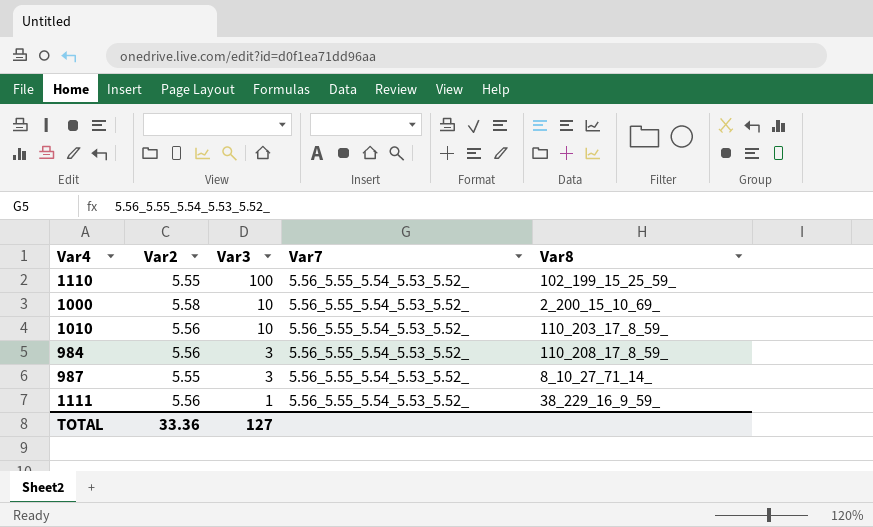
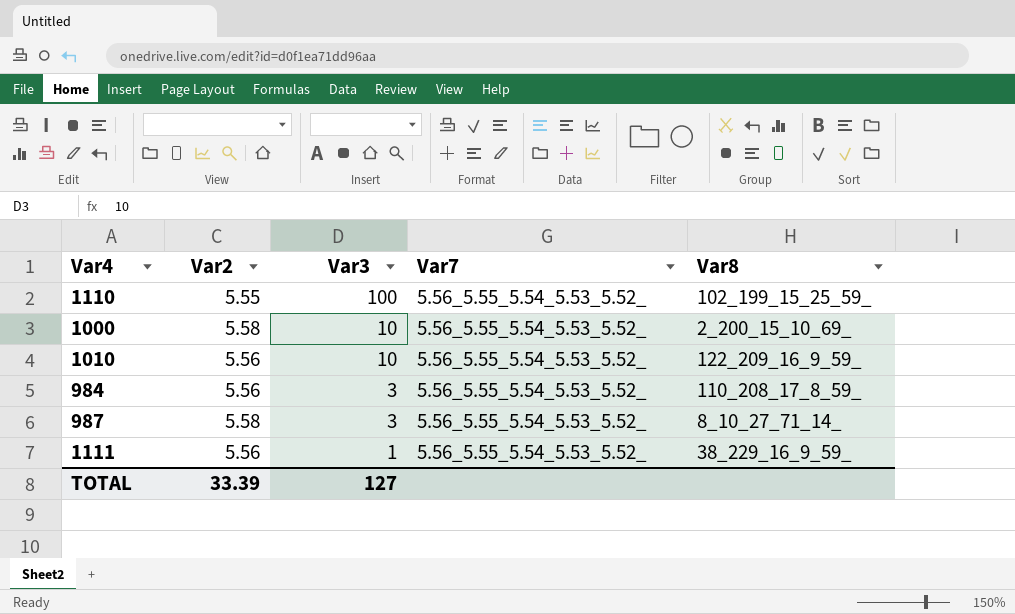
1010 | Var8: 110_203_17_8_59_ -> 122_209_16_9_59_
987 | Var2: 5.55 -> 5.58
TOTAL | Var2: 33.36 -> 33.39

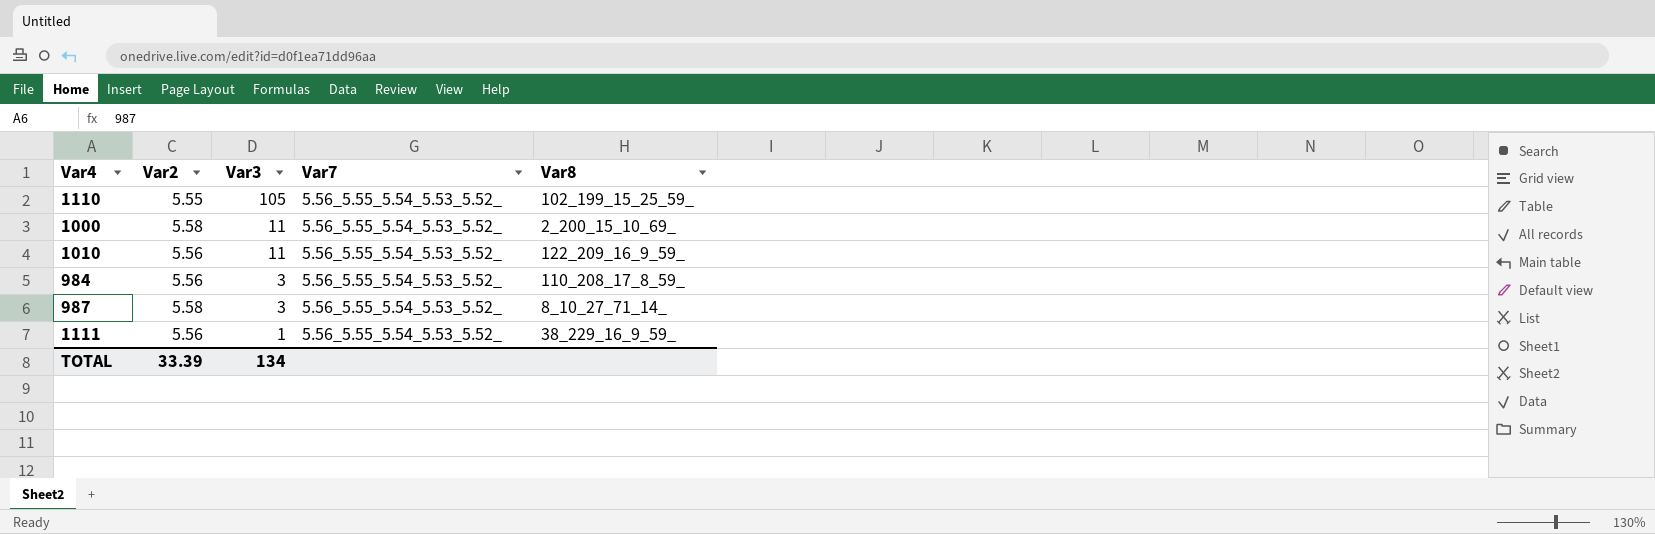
1110 | Var3: 100 -> 105
1000 | Var3: 10 -> 11
1010 | Var3: 10 -> 11
TOTAL | Var3: 127 -> 134

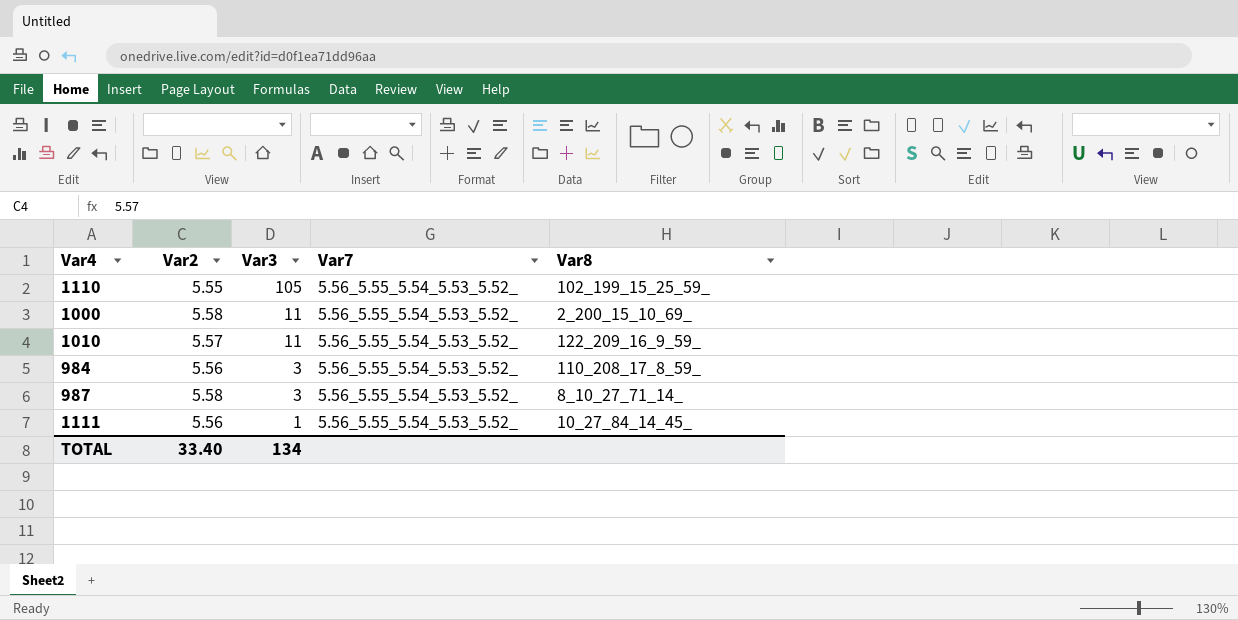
1010 | Var2: 5.56 -> 5.57
1111 | Var8: 38_229_16_9_59_ -> 10_27_84_14_45_
TOTAL | Var2: 33.39 -> 33.40

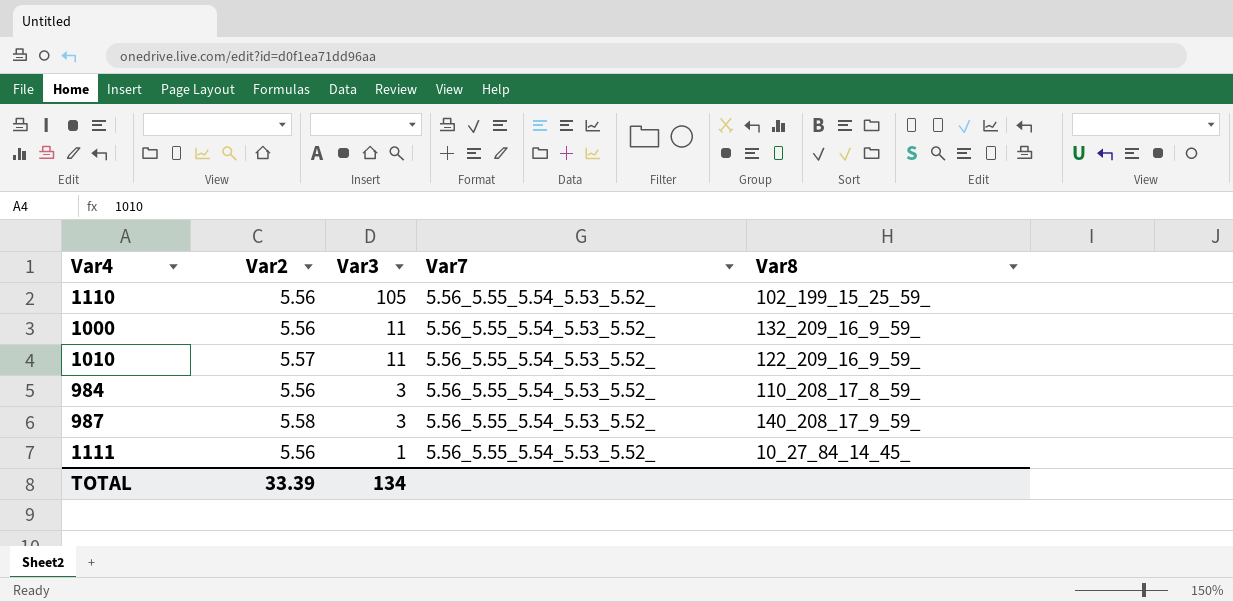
1110 | Var2: 5.55 -> 5.56
1000 | Var2: 5.58 -> 5.56
1000 | Var8: 2_200_15_10_69_ -> 132_209_16_9_59_
987 | Var8: 8_10_27_71_14_ -> 140_208_17_9_59_
TOTAL | Var2: 33.40 -> 33.39

